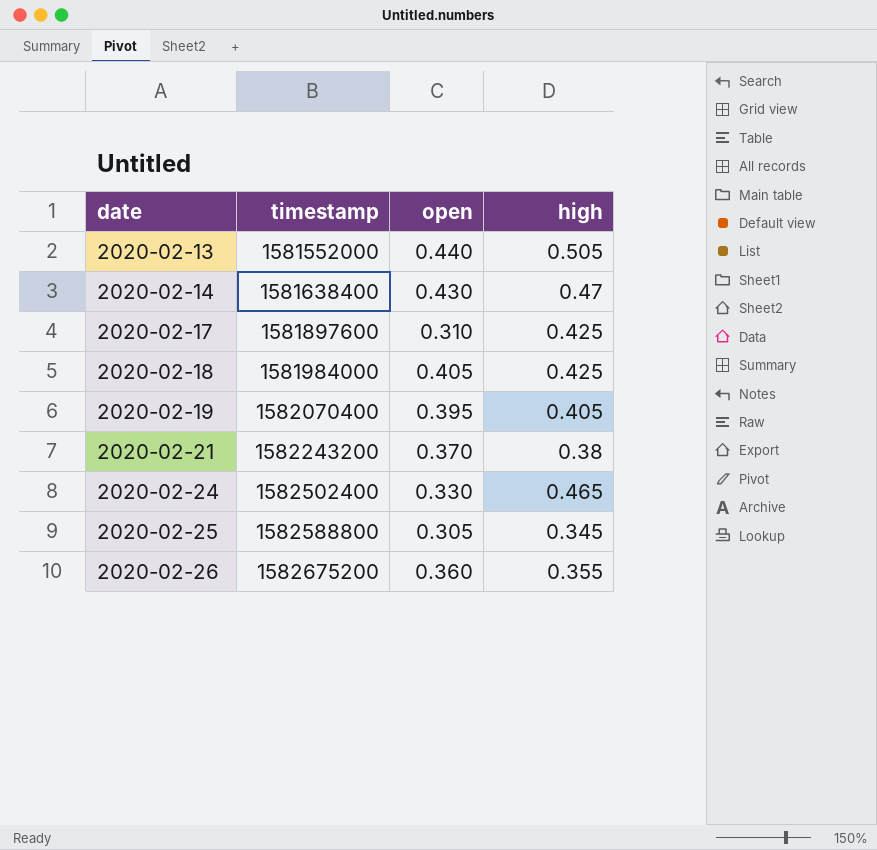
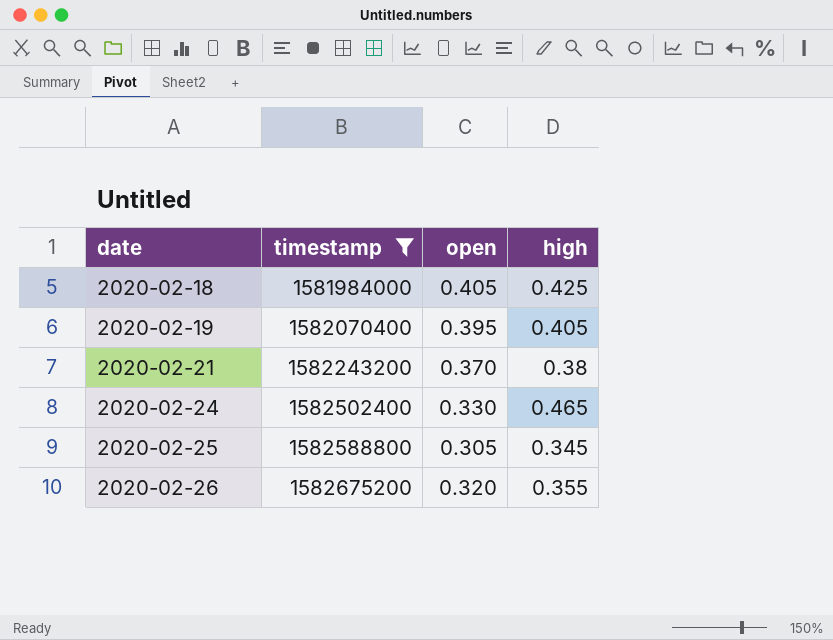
filter: none -> timestamp >= 1581984000
2020-02-26 | open: 0.360 -> 0.320

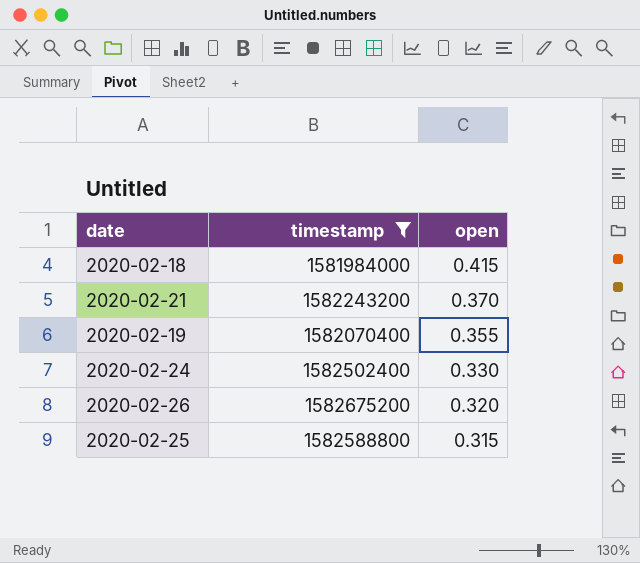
row order: date ascending -> open descending
column high | position: 4 -> none
2020-02-18 | open: 0.405 -> 0.415
2020-02-19 | open: 0.395 -> 0.355
2020-02-25 | open: 0.305 -> 0.315

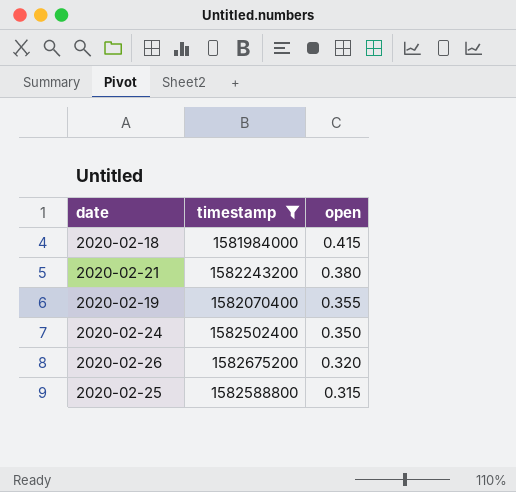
2020-02-21 | open: 0.370 -> 0.380
2020-02-24 | open: 0.330 -> 0.350

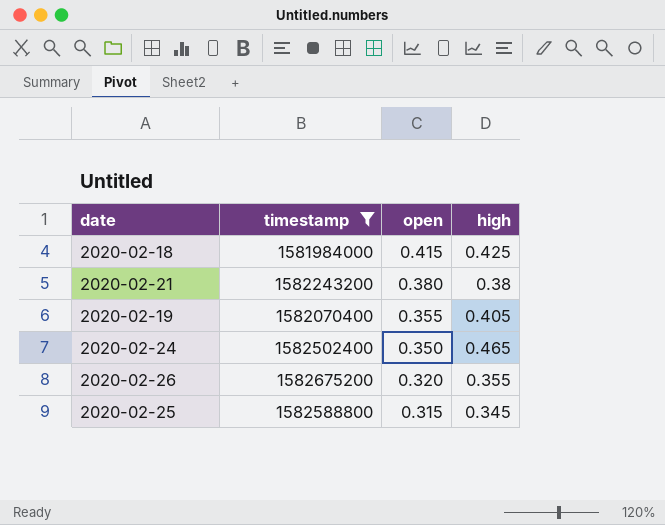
column high | position: none -> 4

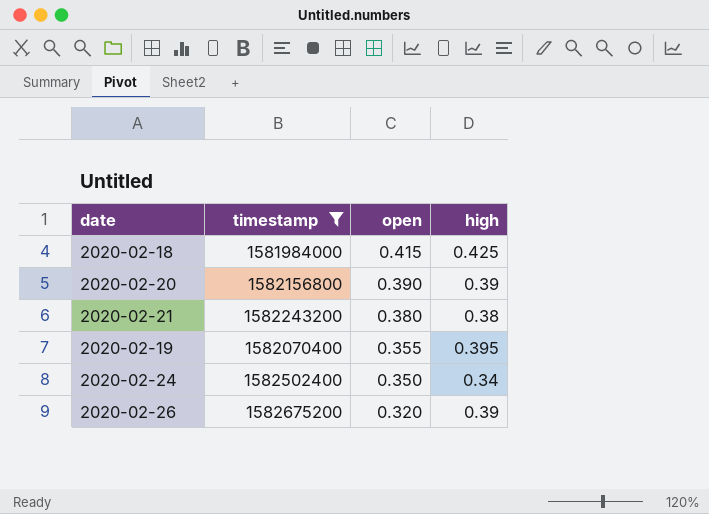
row 2020-02-25: 1582588800 | 0.315 | 0.345 -> none
row 2020-02-20: none -> 1582156800 | 0.390 | 0.39
2020-02-19 | high: 0.405 -> 0.395
2020-02-24 | high: 0.465 -> 0.34
2020-02-26 | high: 0.355 -> 0.39

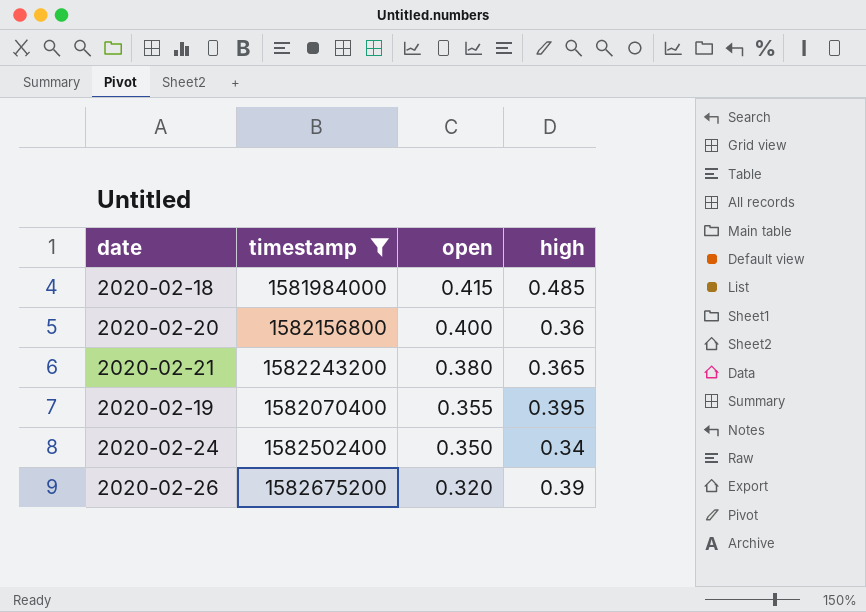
2020-02-18 | high: 0.425 -> 0.485
2020-02-20 | open: 0.390 -> 0.400
2020-02-20 | high: 0.39 -> 0.36
2020-02-21 | high: 0.38 -> 0.365

